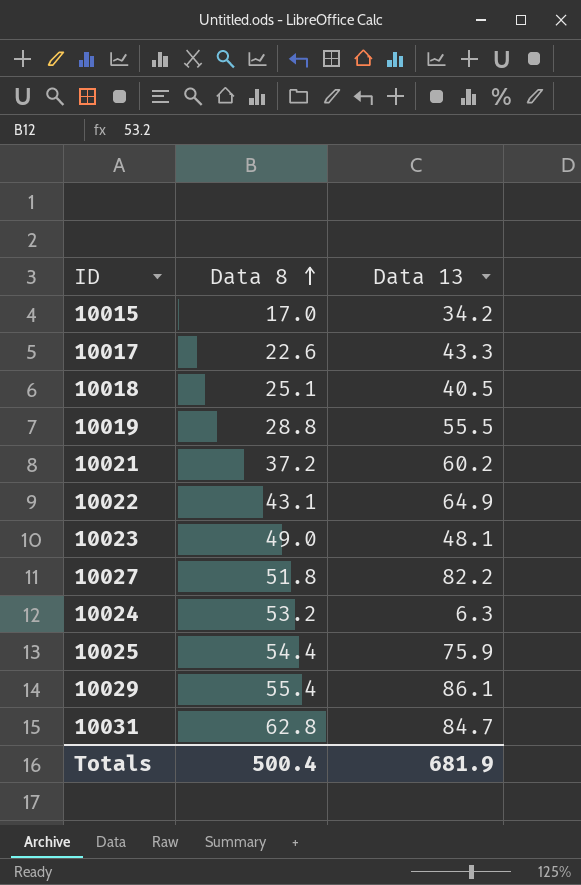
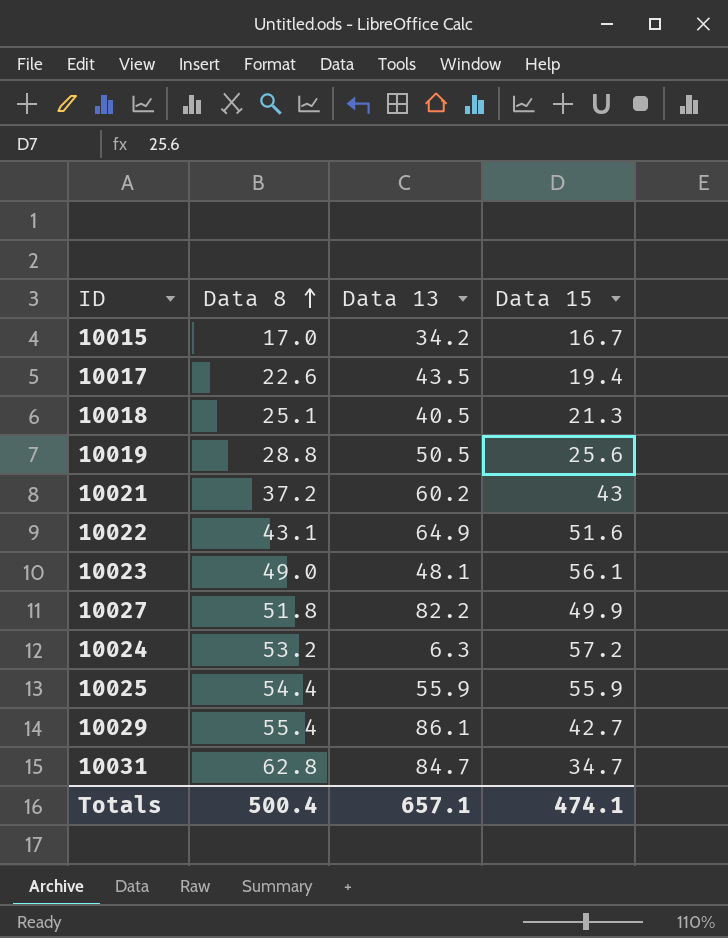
column Data 15 | position: none -> 4
10017 | Data 13: 43.3 -> 43.5
10019 | Data 13: 55.5 -> 50.5
10025 | Data 13: 75.9 -> 55.9
Totals | Data 13: 681.9 -> 657.1

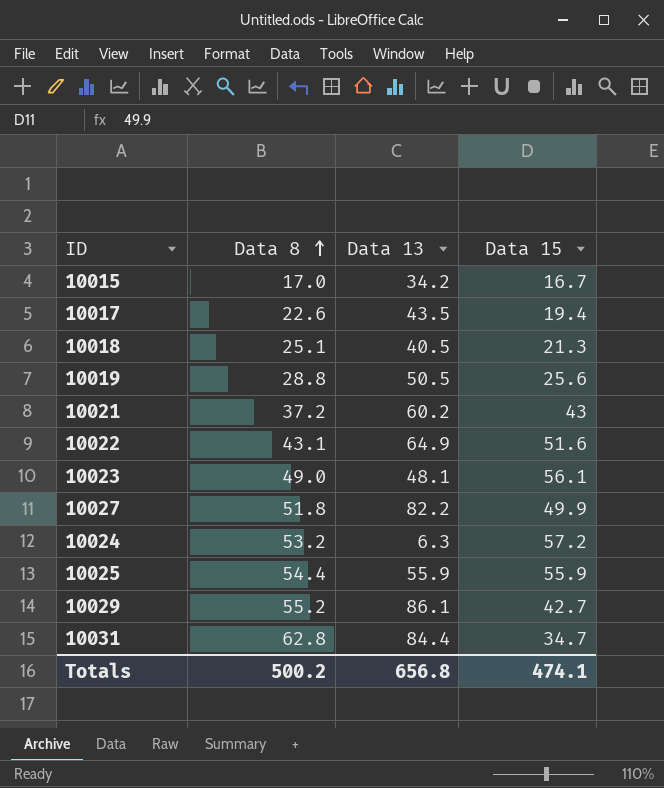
10029 | Data 8: 55.4 -> 55.2
10031 | Data 13: 84.7 -> 84.4
Totals | Data 8: 500.4 -> 500.2
Totals | Data 13: 657.1 -> 656.8

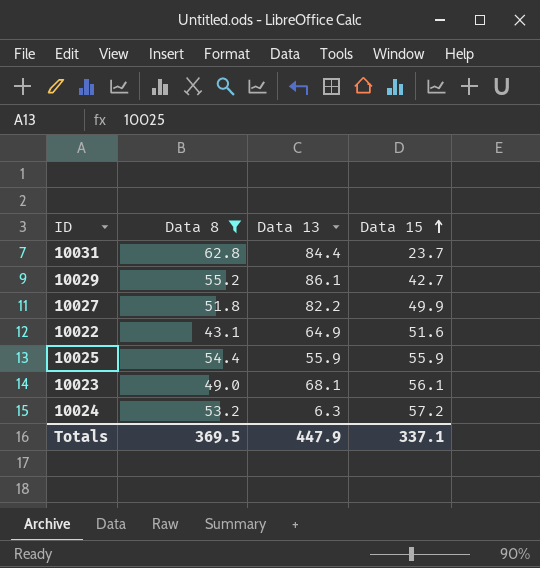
filter: none -> Data 8 >= 43.1
row order: Data 8 ascending -> Data 15 ascending
10031 | Data 15: 34.7 -> 23.7
10023 | Data 13: 48.1 -> 68.1
Totals | Data 8: 500.2 -> 369.5
Totals | Data 13: 656.8 -> 447.9
Totals | Data 15: 474.1 -> 337.1

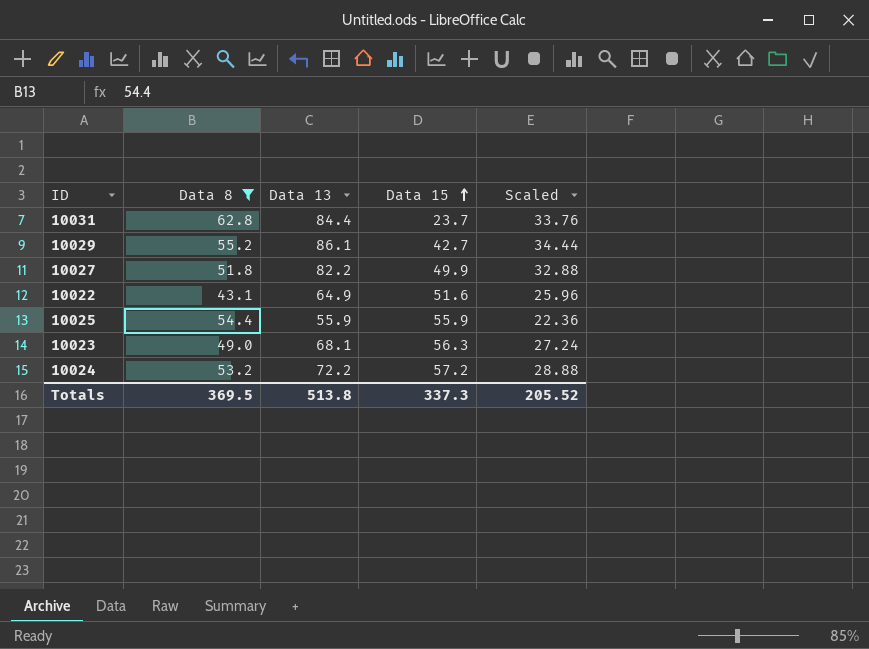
column Scaled | formula: none -> [Data 13] * 0.4
10023 | Data 15: 56.1 -> 56.3
10024 | Data 13: 6.3 -> 72.2
Totals | Data 13: 447.9 -> 513.8
Totals | Data 15: 337.1 -> 337.3

